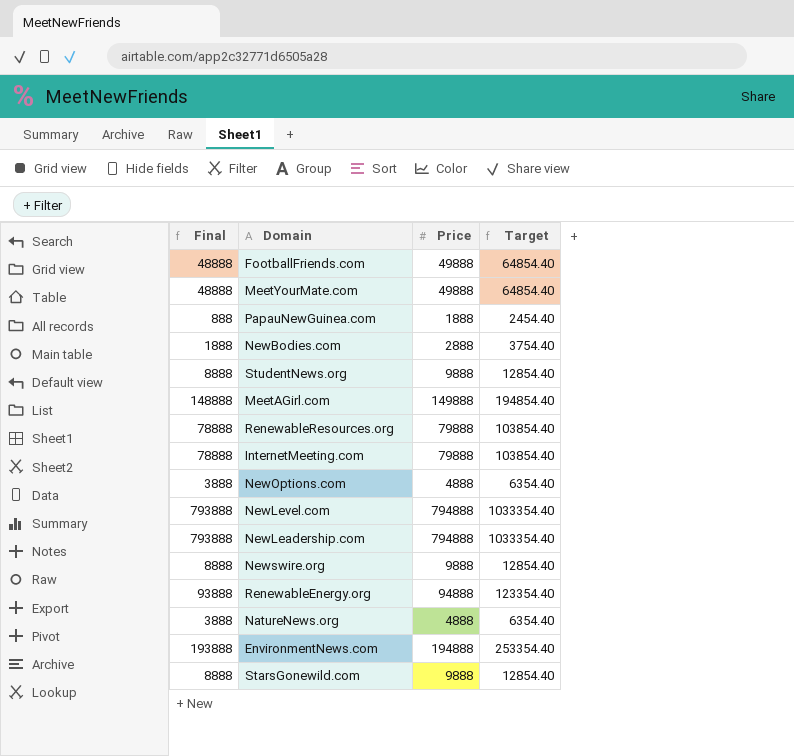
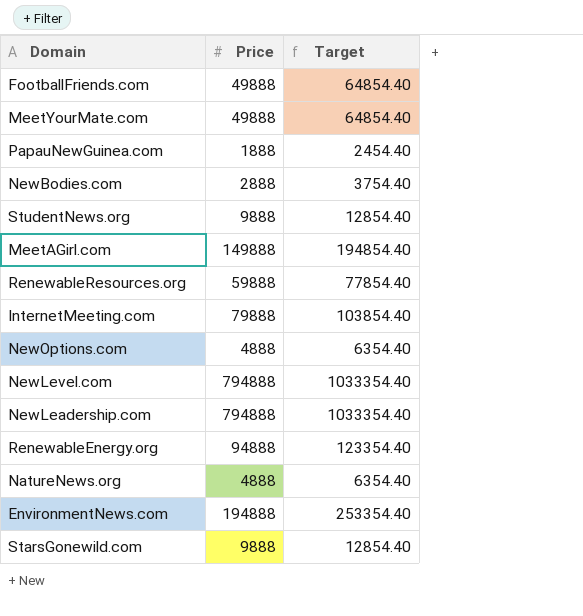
column Final | formula: [Price] - 1000 -> none
row Newswire.org: 8888 | 9888 | 12854.40 -> none
RenewableResources.org | Price: 79888 -> 59888
RenewableResources.org | Target: 103854.40 -> 77854.40

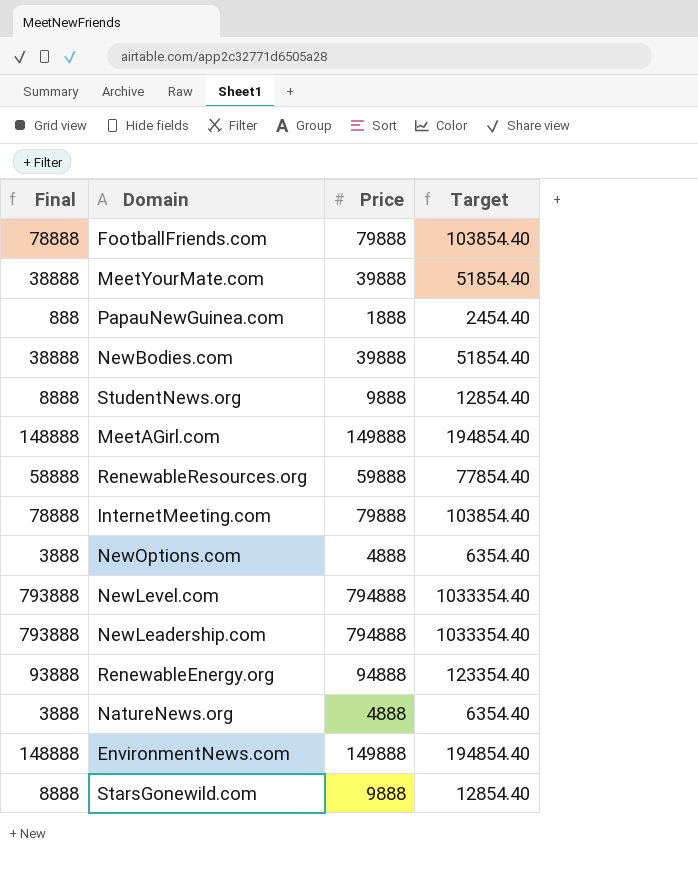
column Final | formula: none -> [Price] - 1000
FootballFriends.com | Price: 49888 -> 79888
FootballFriends.com | Target: 64854.40 -> 103854.40
MeetYourMate.com | Price: 49888 -> 39888
MeetYourMate.com | Target: 64854.40 -> 51854.40
NewBodies.com | Price: 2888 -> 39888
NewBodies.com | Target: 3754.40 -> 51854.40
EnvironmentNews.com | Price: 194888 -> 149888
EnvironmentNews.com | Target: 253354.40 -> 194854.40

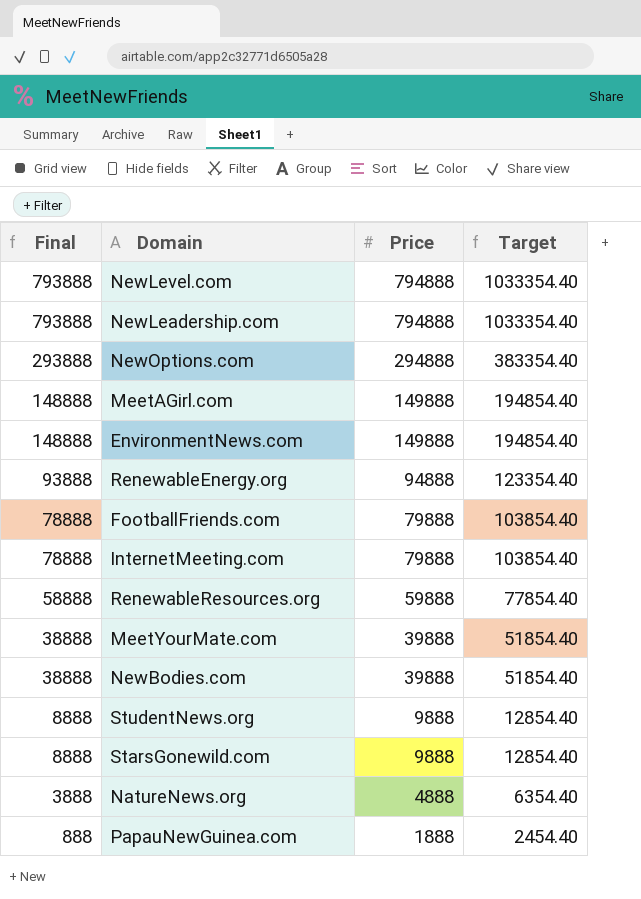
row order: none -> Final descending
NewOptions.com | Final: 3888 -> 293888
NewOptions.com | Price: 4888 -> 294888
NewOptions.com | Target: 6354.40 -> 383354.40

